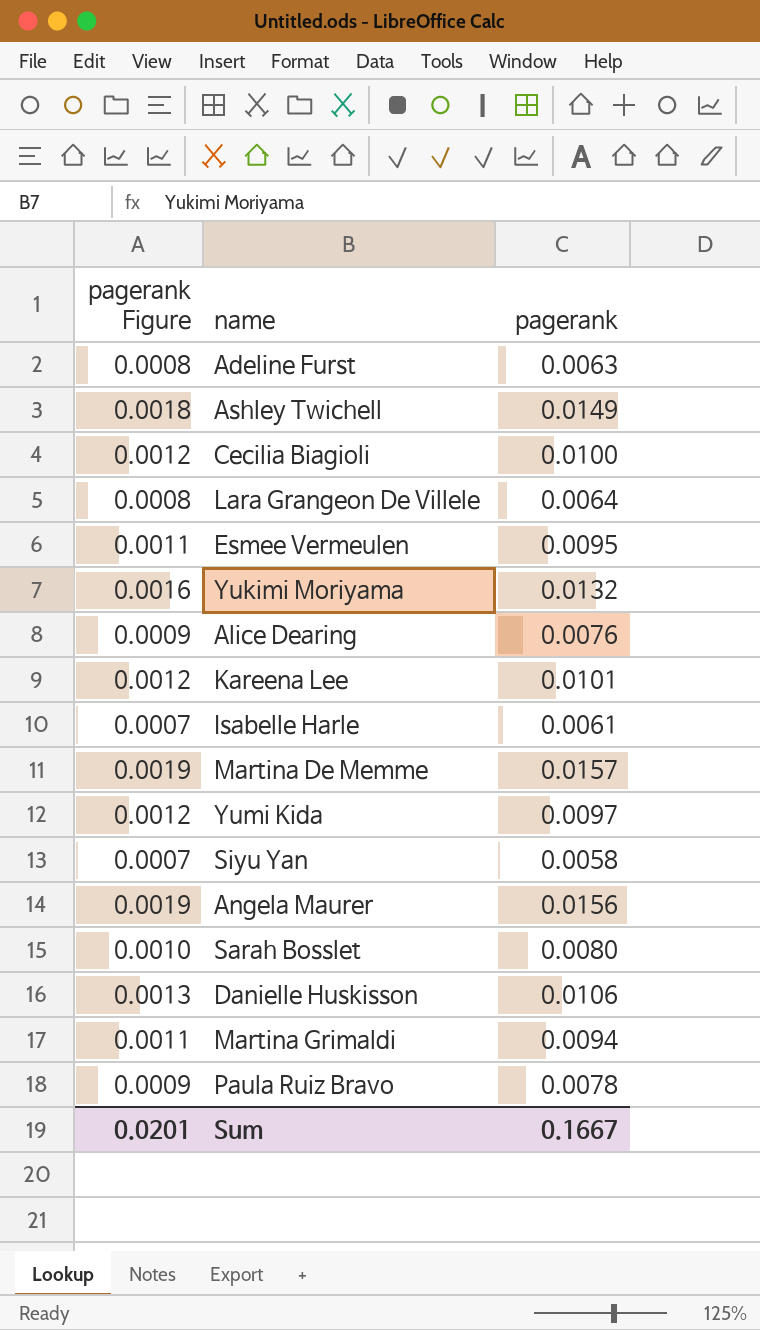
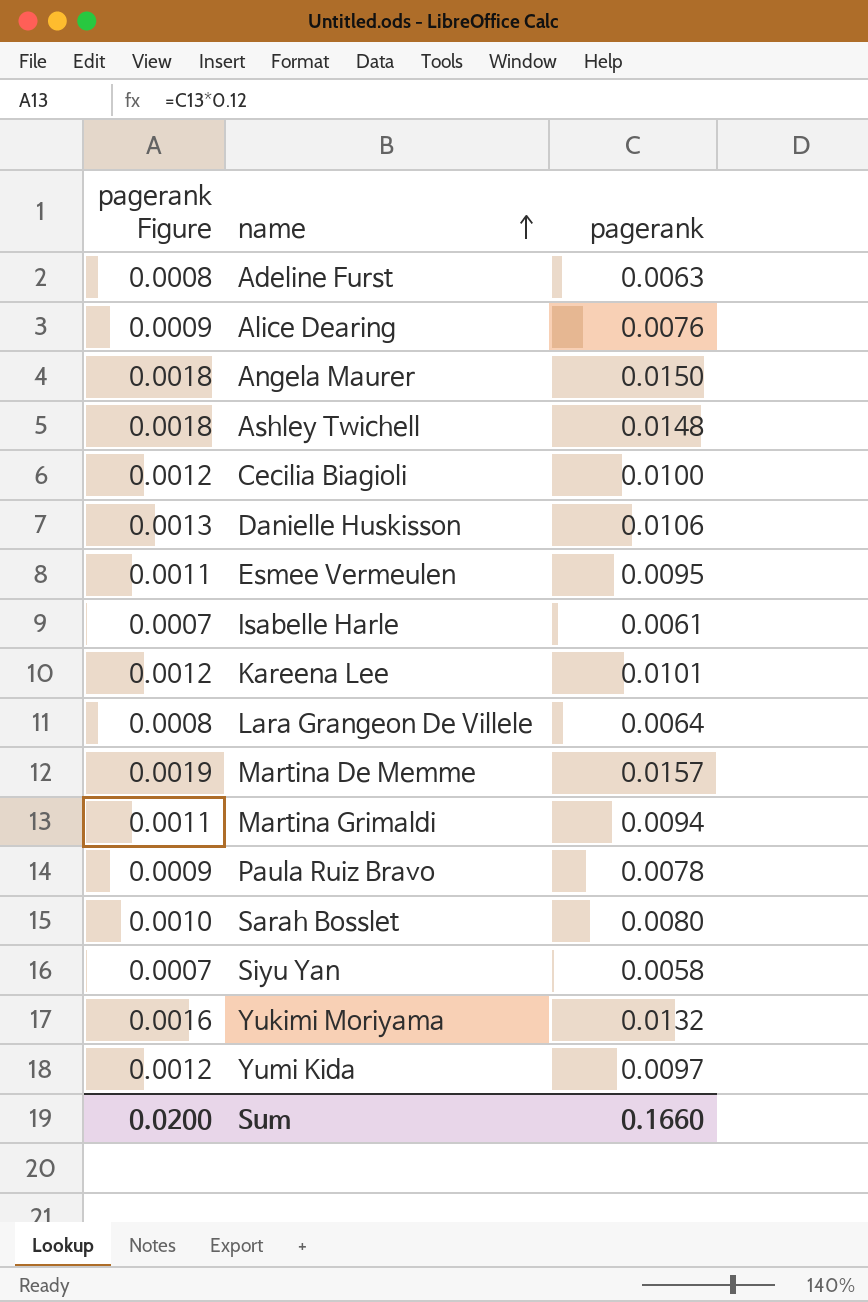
row order: none -> name ascending
Angela Maurer | pagerank Figure: 0.0019 -> 0.0018
Angela Maurer | pagerank: 0.0156 -> 0.0150
Ashley Twichell | pagerank: 0.0149 -> 0.0148
Sum | pagerank Figure: 0.0201 -> 0.0200
Sum | pagerank: 0.1667 -> 0.1660

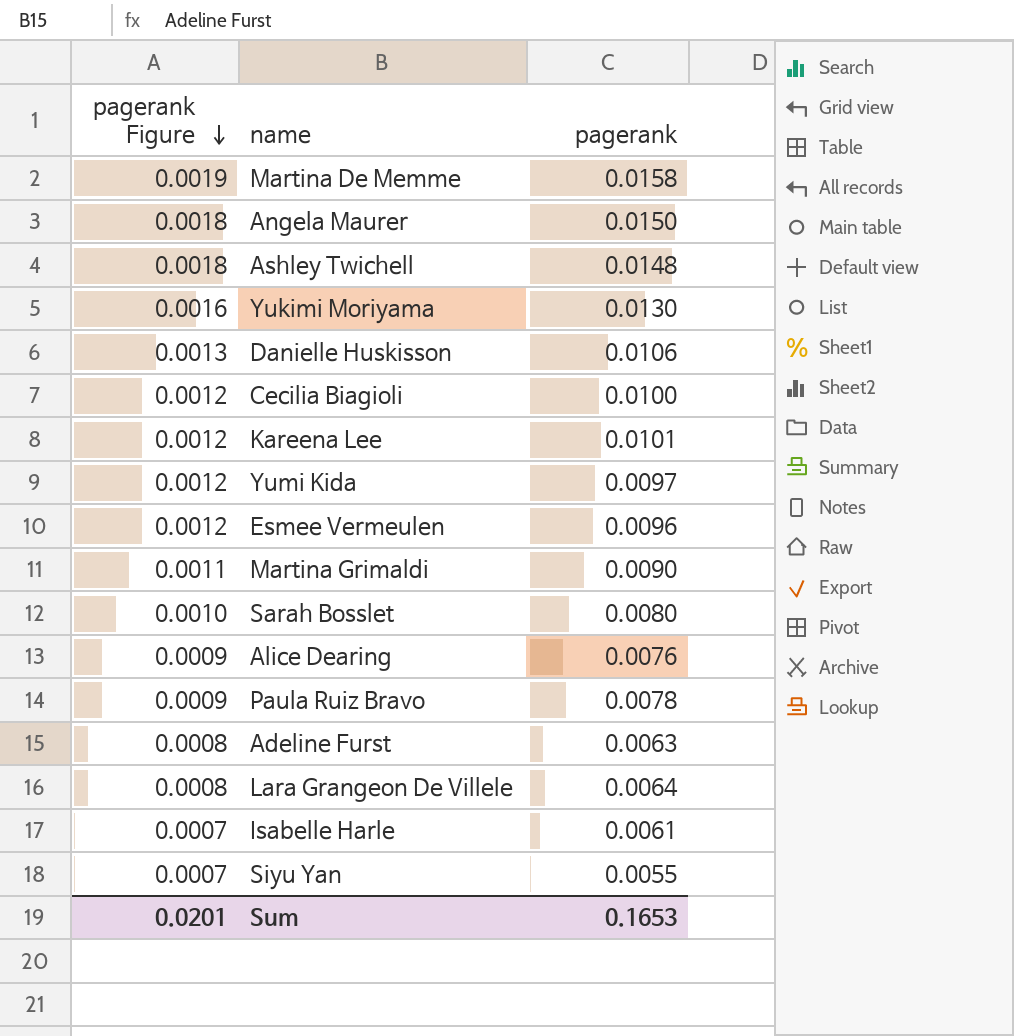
row order: name ascending -> pagerank Figure descending
Martina De Memme | pagerank: 0.0157 -> 0.0158
Yukimi Moriyama | pagerank: 0.0132 -> 0.0130
Esmee Vermeulen | pagerank Figure: 0.0011 -> 0.0012
Esmee Vermeulen | pagerank: 0.0095 -> 0.0096
Martina Grimaldi | pagerank: 0.0094 -> 0.0090
Siyu Yan | pagerank: 0.0058 -> 0.0055
Sum | pagerank Figure: 0.0200 -> 0.0201
Sum | pagerank: 0.1660 -> 0.1653

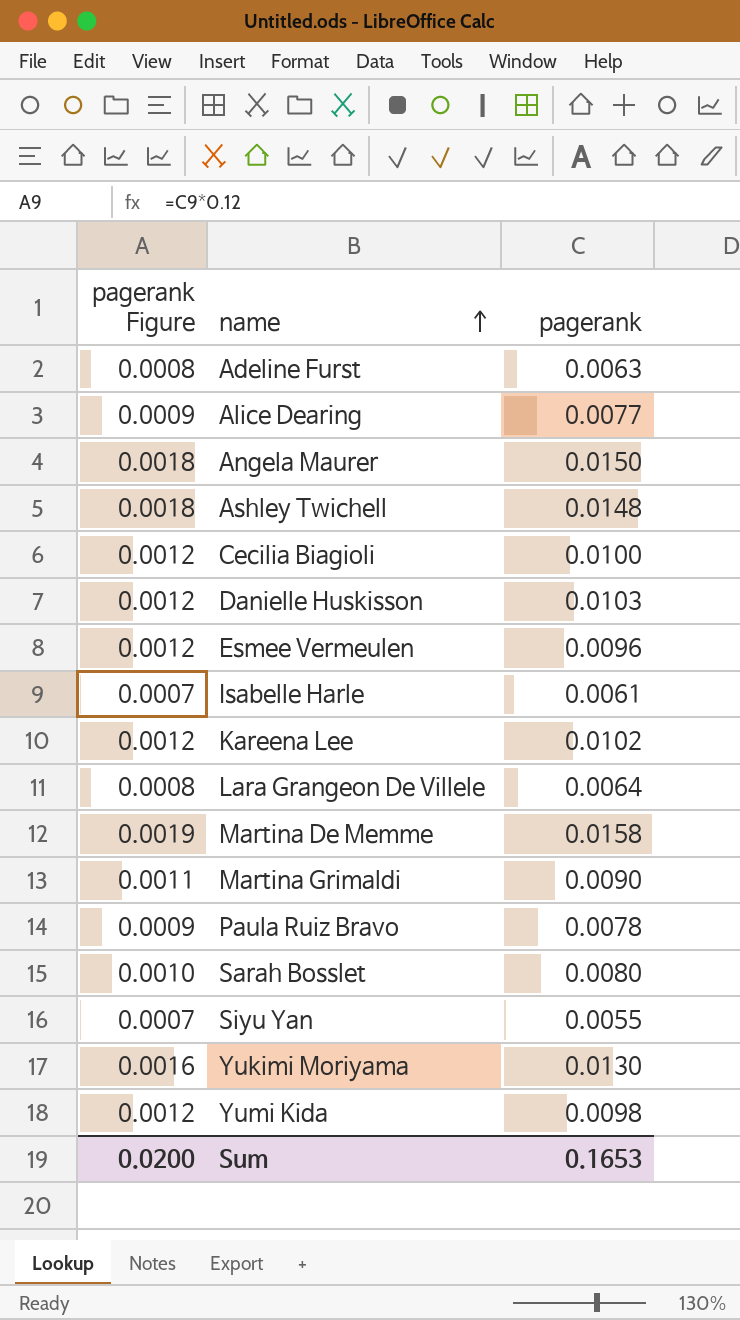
row order: pagerank Figure descending -> name ascending
Alice Dearing | pagerank: 0.0076 -> 0.0077
Danielle Huskisson | pagerank Figure: 0.0013 -> 0.0012
Danielle Huskisson | pagerank: 0.0106 -> 0.0103
Kareena Lee | pagerank: 0.0101 -> 0.0102
Yumi Kida | pagerank: 0.0097 -> 0.0098
Sum | pagerank Figure: 0.0201 -> 0.0200

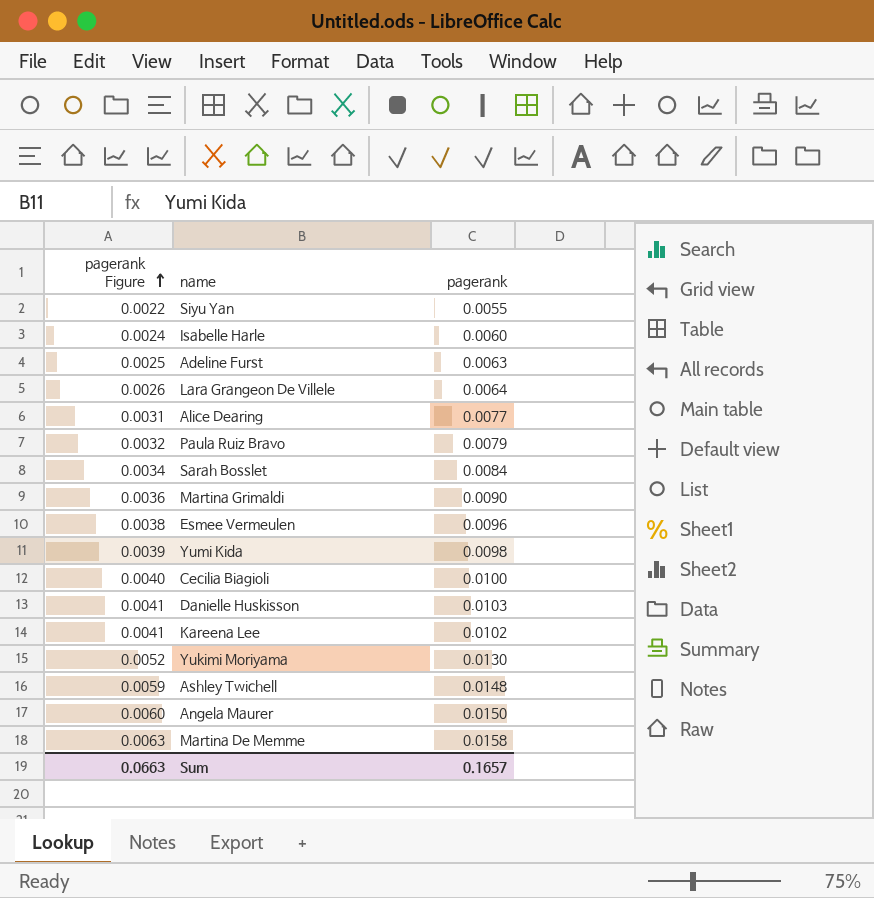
row order: name ascending -> pagerank Figure ascending
column pagerank Figure | formula: [pagerank] * 0.12 -> [pagerank] * 0.4
Isabelle Harle | pagerank: 0.0061 -> 0.0060
Paula Ruiz Bravo | pagerank: 0.0078 -> 0.0079
Sarah Bosslet | pagerank: 0.0080 -> 0.0084
Sum | pagerank Figure: 0.0200 -> 0.0663
Sum | pagerank: 0.1653 -> 0.1657

